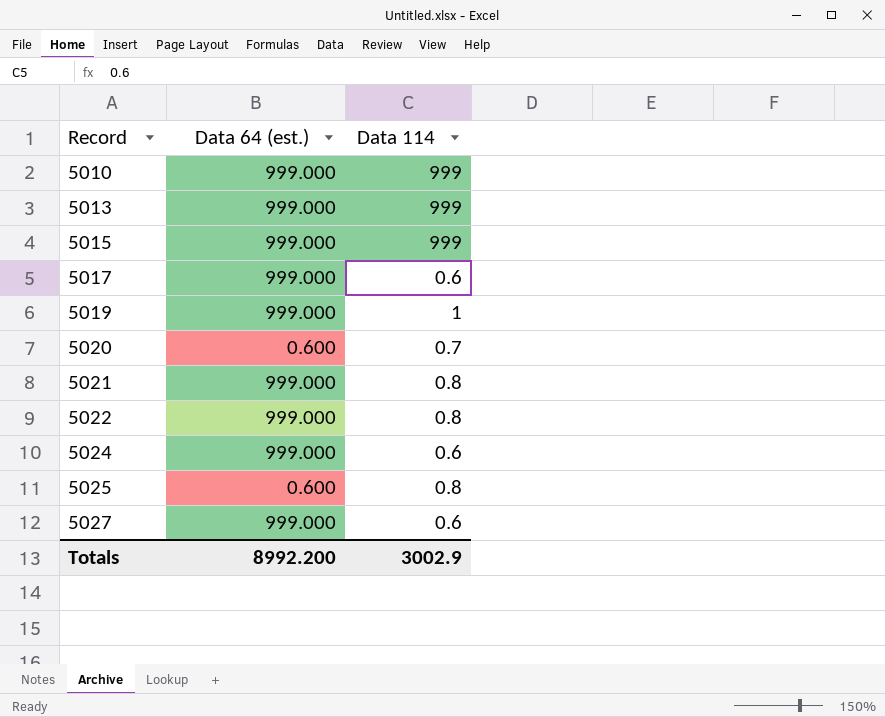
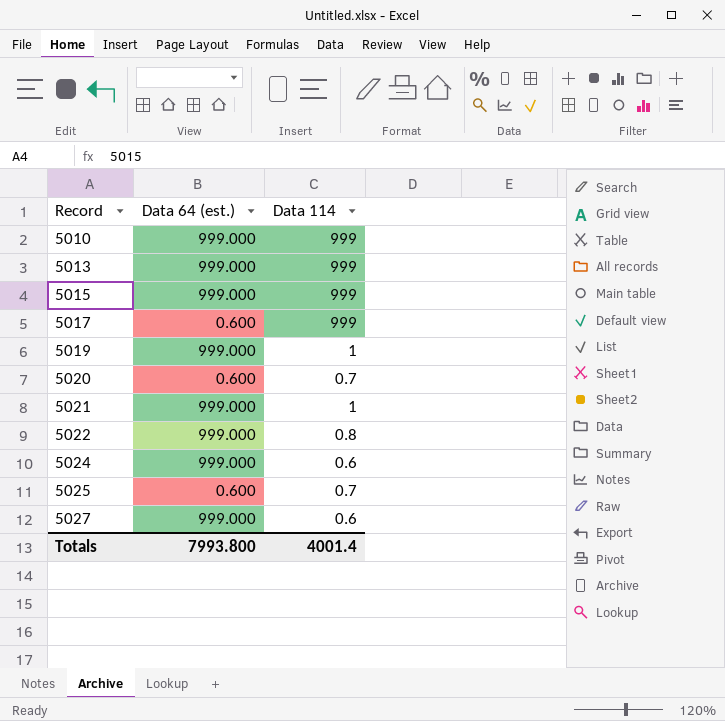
5017 | Data 64 (est.): 999.000 -> 0.600
5017 | Data 114: 0.6 -> 999
5021 | Data 114: 0.8 -> 1
5025 | Data 114: 0.8 -> 0.7
Totals | Data 64 (est.): 8992.200 -> 7993.800
Totals | Data 114: 3002.9 -> 4001.4

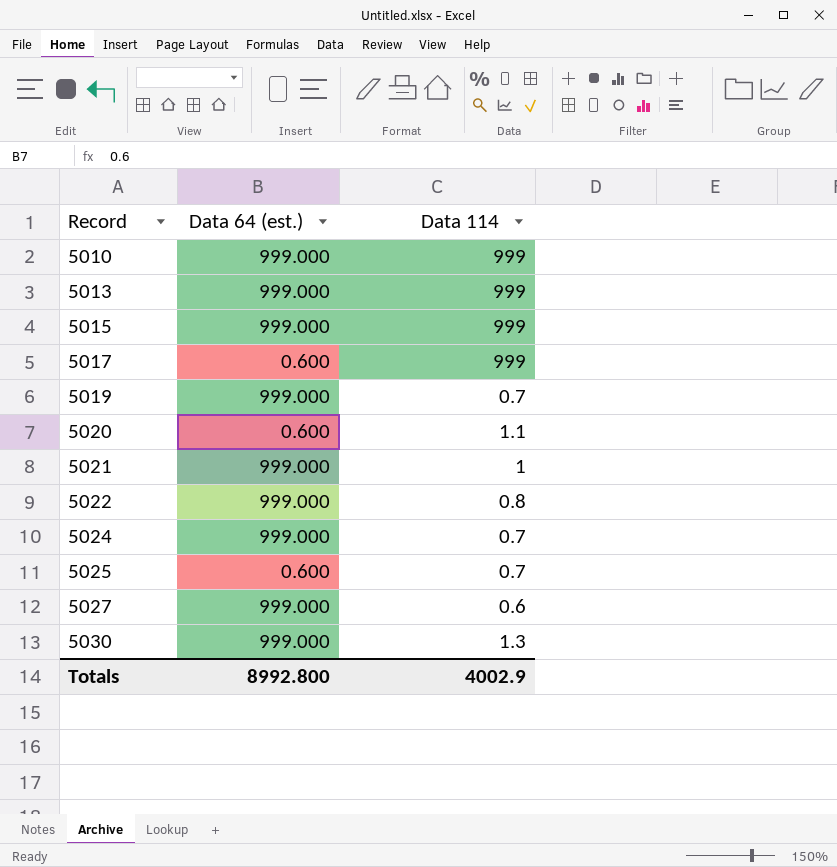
5019 | Data 114: 1 -> 0.7
5020 | Data 114: 0.7 -> 1.1
5024 | Data 114: 0.6 -> 0.7
row 5030: none -> 999.000 | 1.3
Totals | Data 64 (est.): 7993.800 -> 8992.800
Totals | Data 114: 4001.4 -> 4002.9

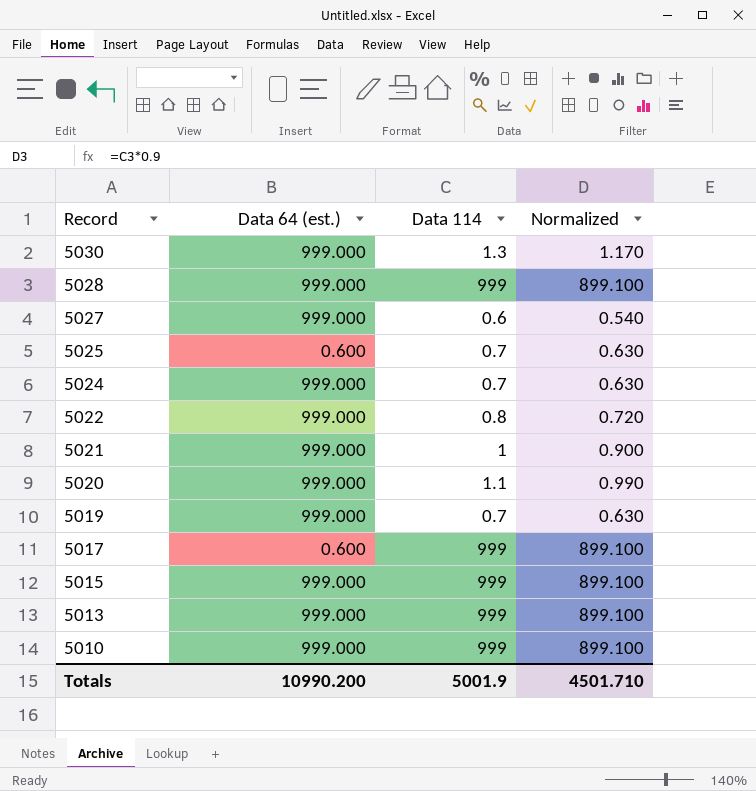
row order: Record ascending -> Record descending
column Normalized | formula: none -> [Data 114] * 0.9
row 5028: none -> 999.000 | 999 | 899.100
5020 | Data 64 (est.): 0.600 -> 999.000
Totals | Data 64 (est.): 8992.800 -> 10990.200
Totals | Data 114: 4002.9 -> 5001.9

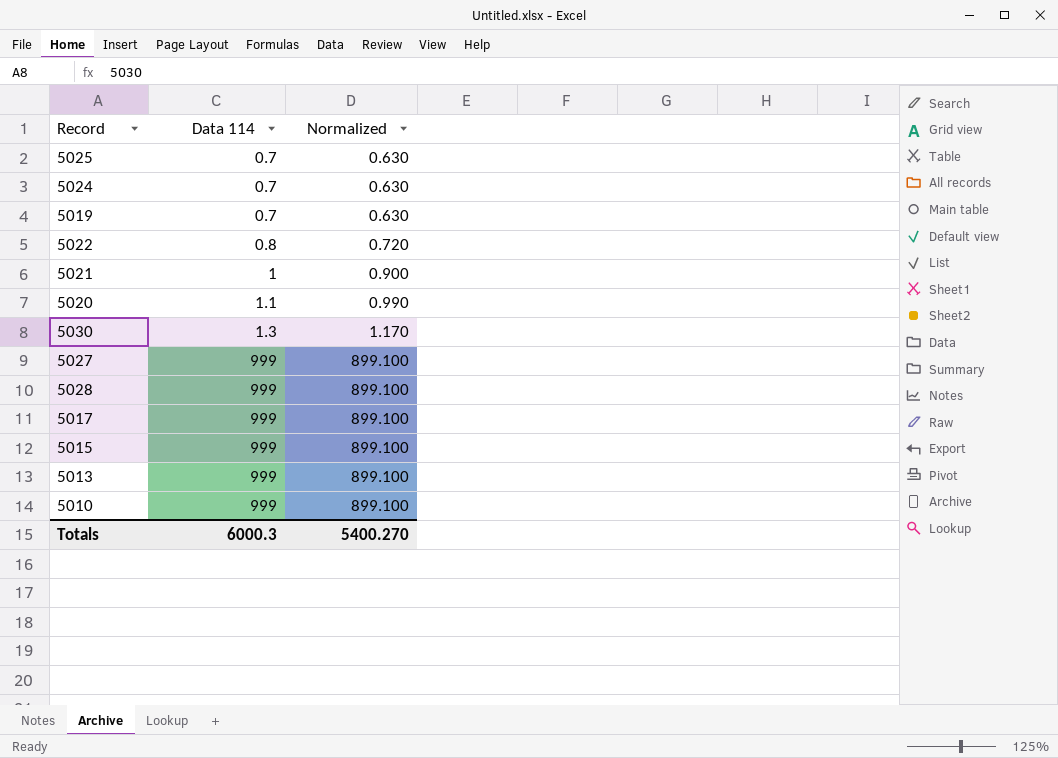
row order: Record descending -> Data 114 ascending
column Data 64 (est.) | position: 2 -> none
5027 | Data 114: 0.6 -> 999
5027 | Normalized: 0.540 -> 899.100
Totals | Data 114: 5001.9 -> 6000.3
Totals | Normalized: 4501.710 -> 5400.270

